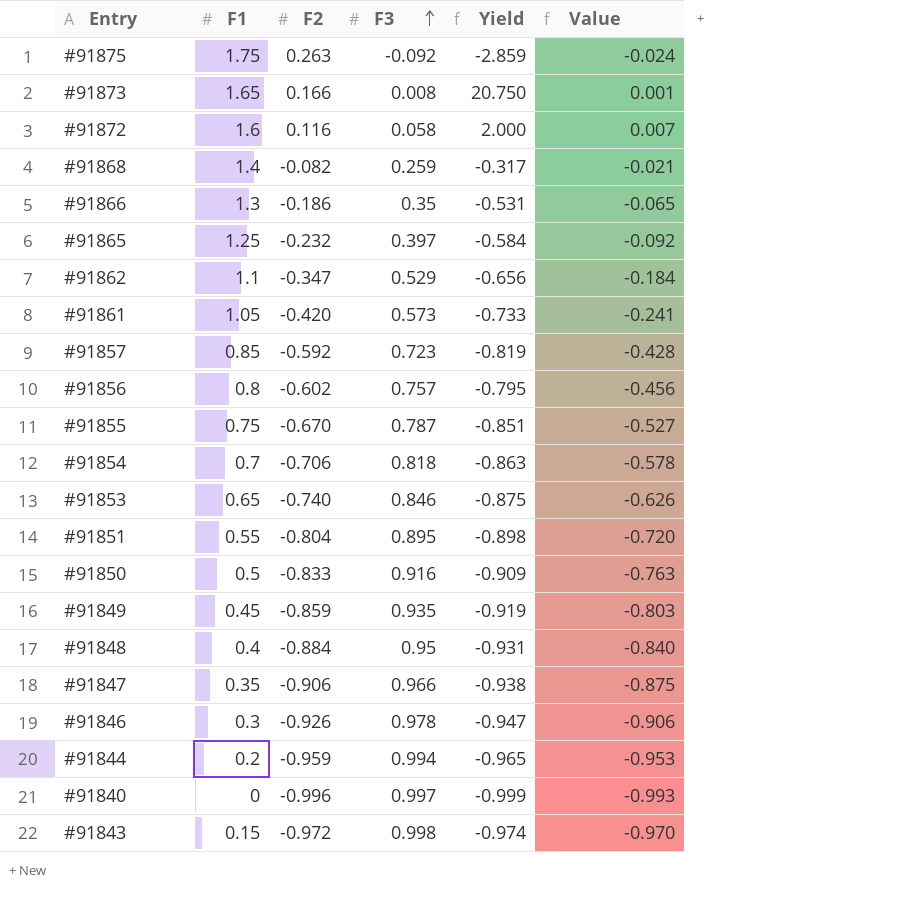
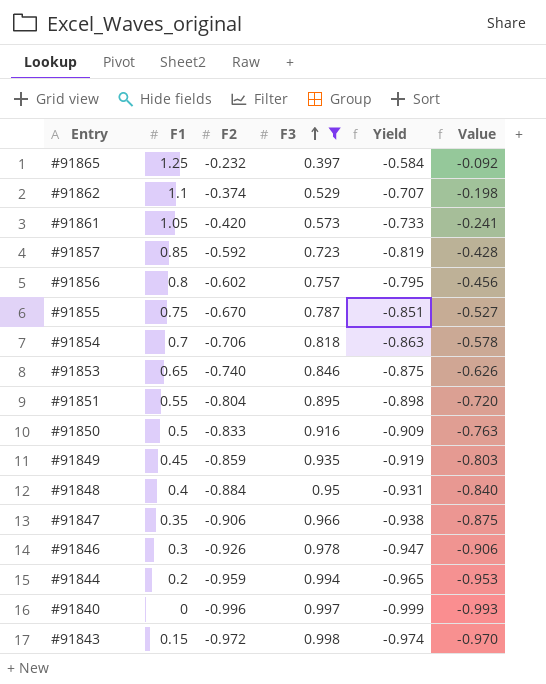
filter: none -> F3 >= 0.397
#91862 | F2: -0.347 -> -0.374
#91862 | Yield: -0.656 -> -0.707
#91862 | Value: -0.184 -> -0.198

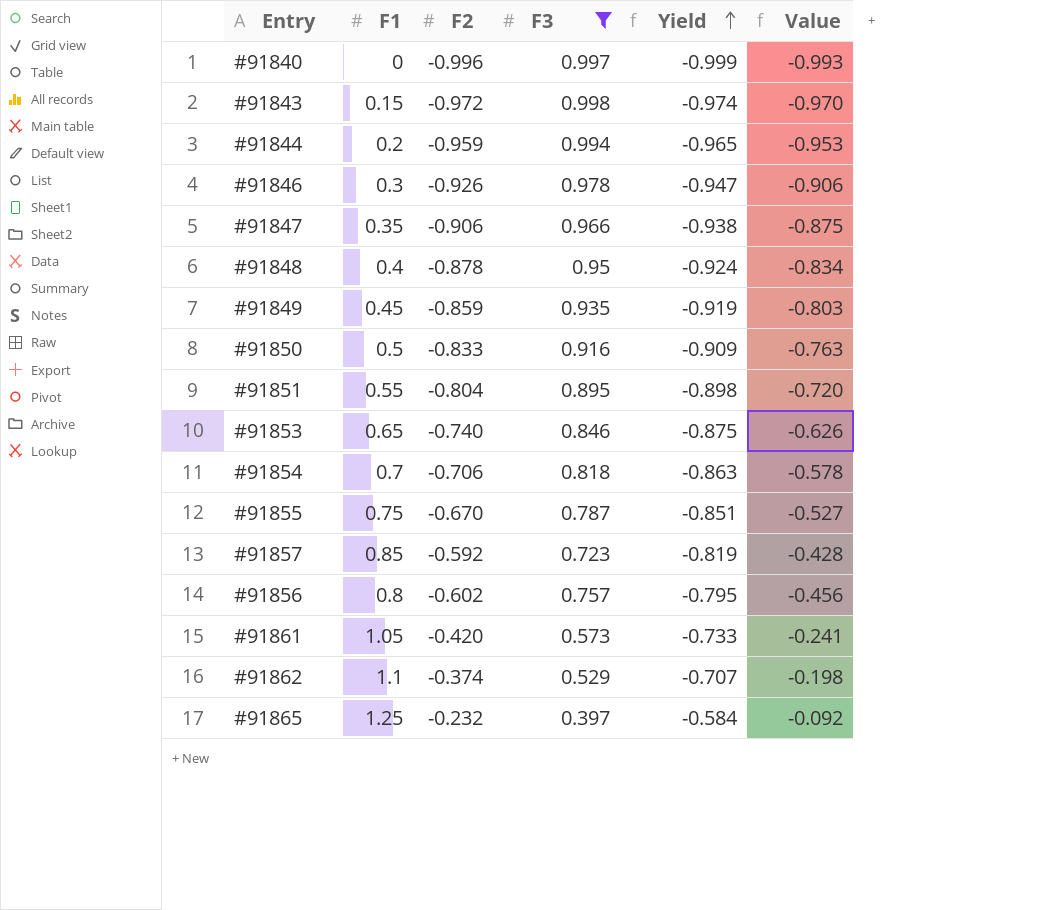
row order: F3 ascending -> Yield ascending
#91848 | F2: -0.884 -> -0.878
#91848 | Yield: -0.931 -> -0.924
#91848 | Value: -0.840 -> -0.834

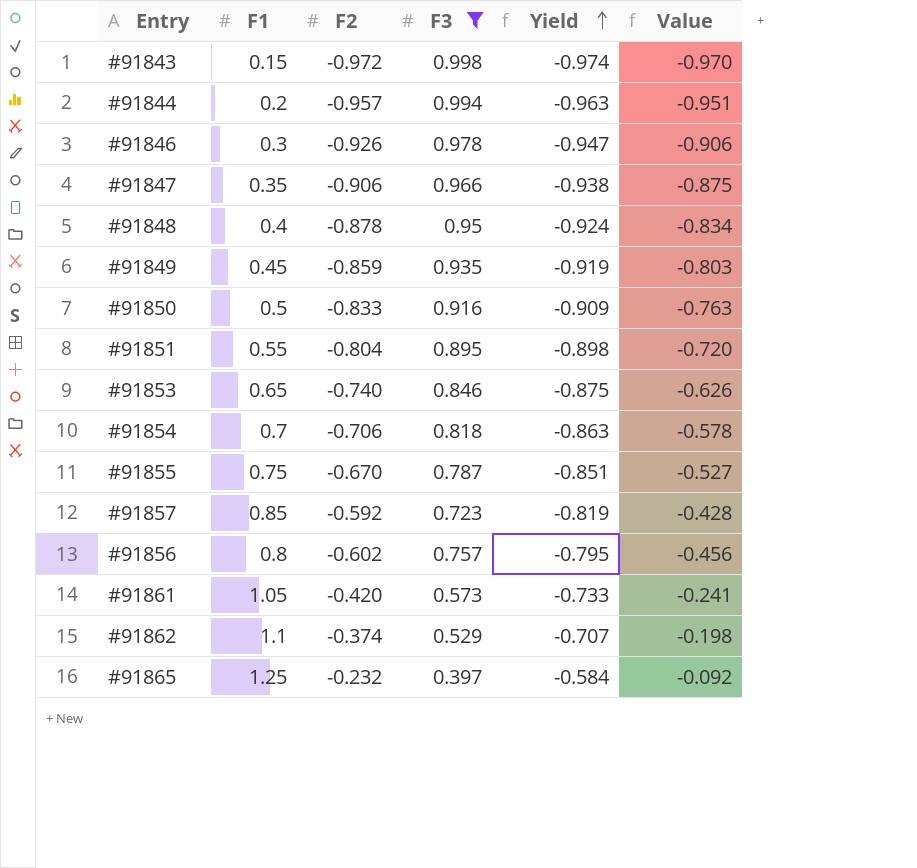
row #91840: 0 | -0.996 | 0.997 | -0.999 | -0.993 -> none
#91844 | F2: -0.959 -> -0.957
#91844 | Yield: -0.965 -> -0.963
#91844 | Value: -0.953 -> -0.951

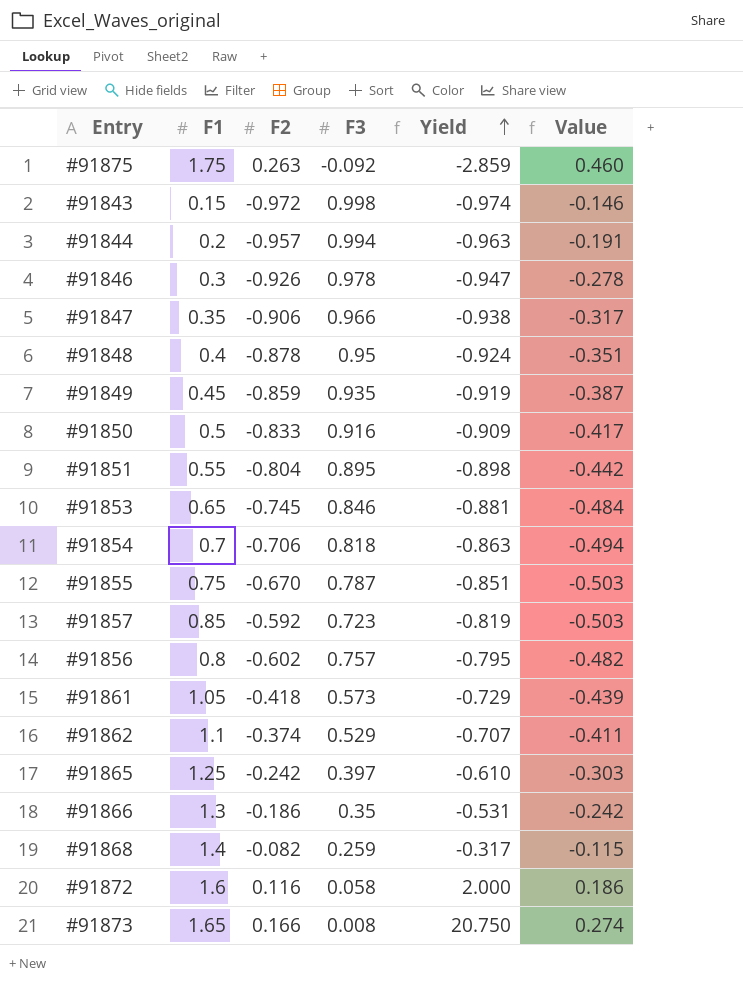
filter: F3 >= 0.397 -> none
column Value | formula: [F2] * [F3] -> [F1] * [F2]
#91853 | F2: -0.740 -> -0.745
#91853 | Yield: -0.875 -> -0.881
#91861 | F2: -0.420 -> -0.418
#91861 | Yield: -0.733 -> -0.729
#91865 | F2: -0.232 -> -0.242
#91865 | Yield: -0.584 -> -0.610

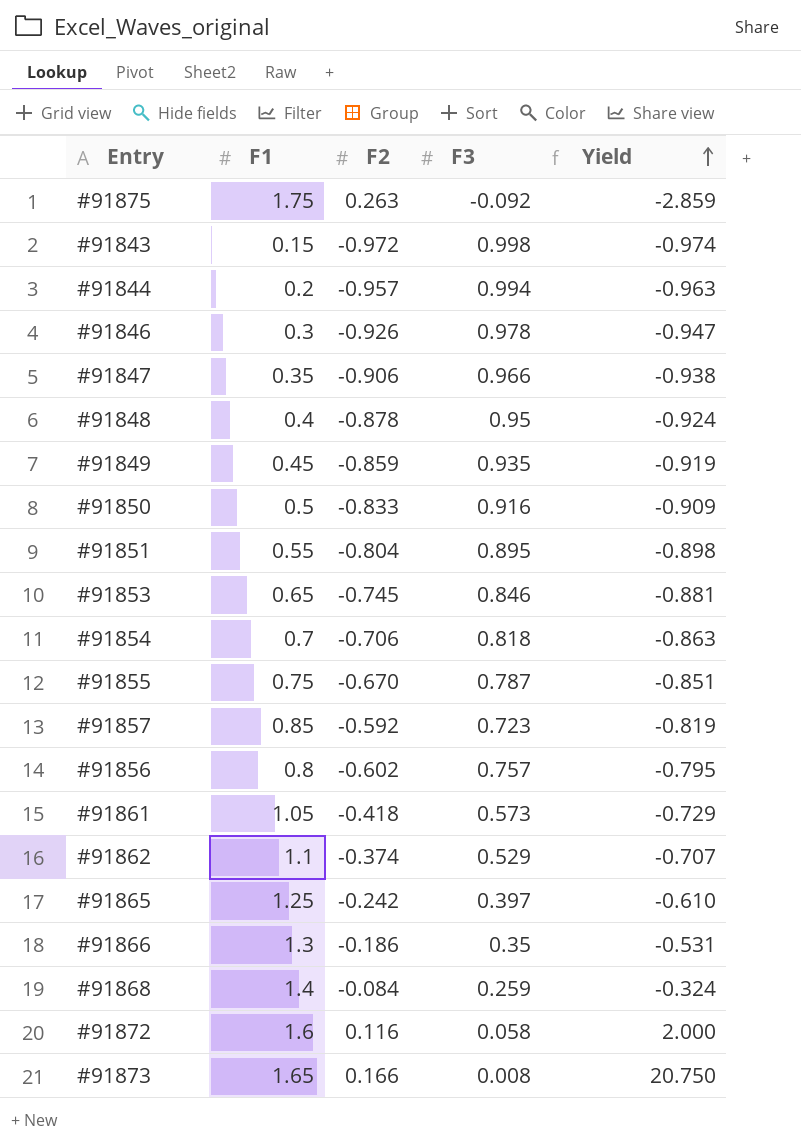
column Value | formula: [F1] * [F2] -> none
#91868 | F2: -0.082 -> -0.084
#91868 | Yield: -0.317 -> -0.324

